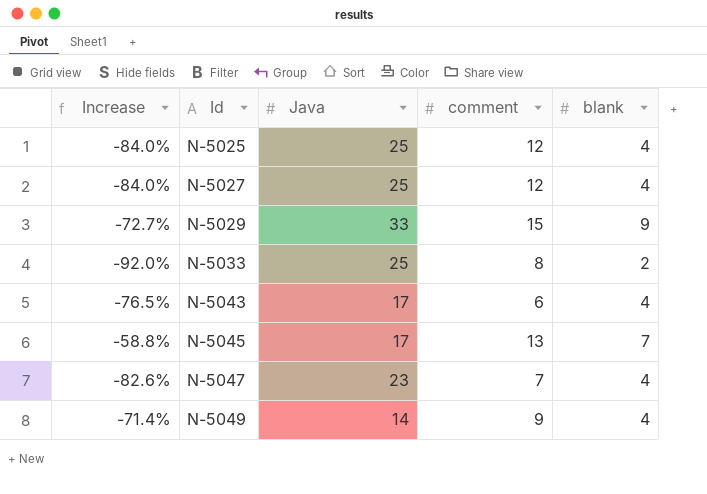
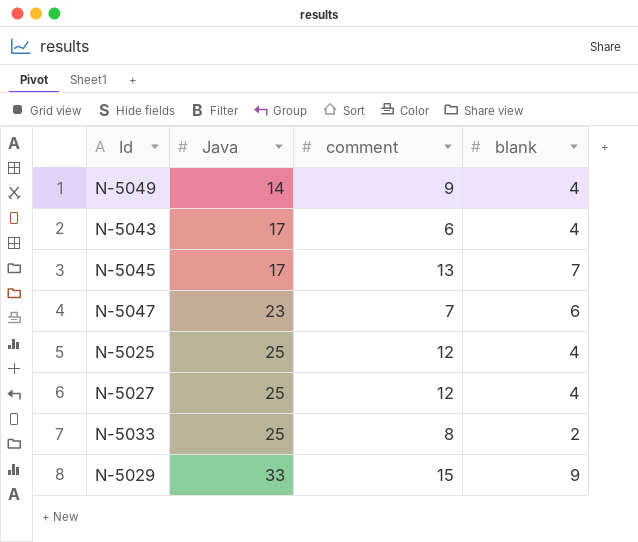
row order: Id ascending -> Java ascending
column Increase | formula: ([blank] - [Java]) / [Java] -> none
N-5047 | blank: 4 -> 6

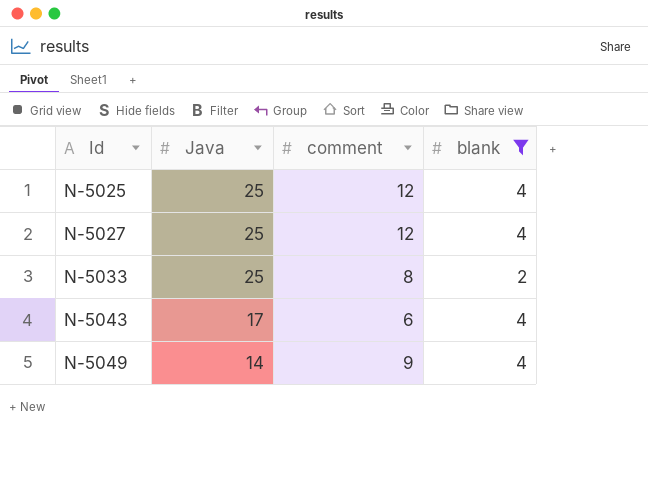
filter: none -> blank <= 4
row order: Java ascending -> Id ascending

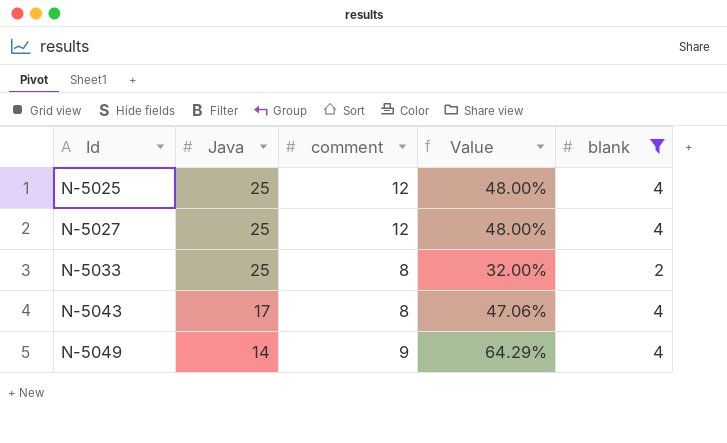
column Value | formula: none -> [comment] / [Java]
N-5043 | comment: 6 -> 8

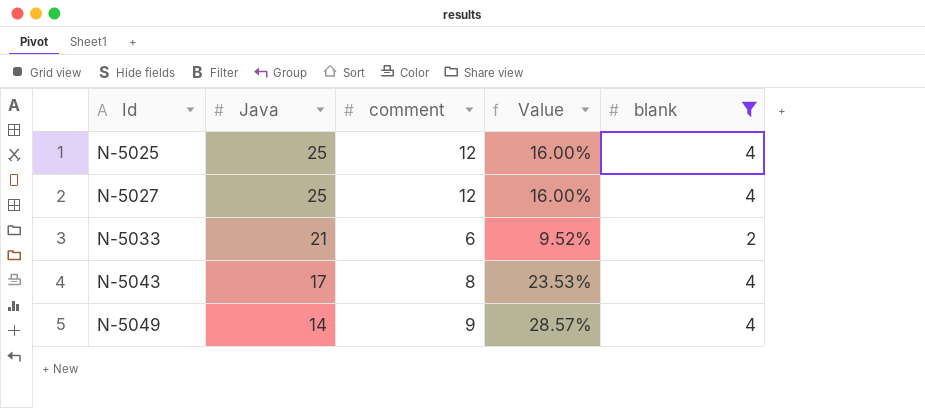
column Value | formula: [comment] / [Java] -> [blank] / [Java]
N-5033 | Java: 25 -> 21
N-5033 | comment: 8 -> 6

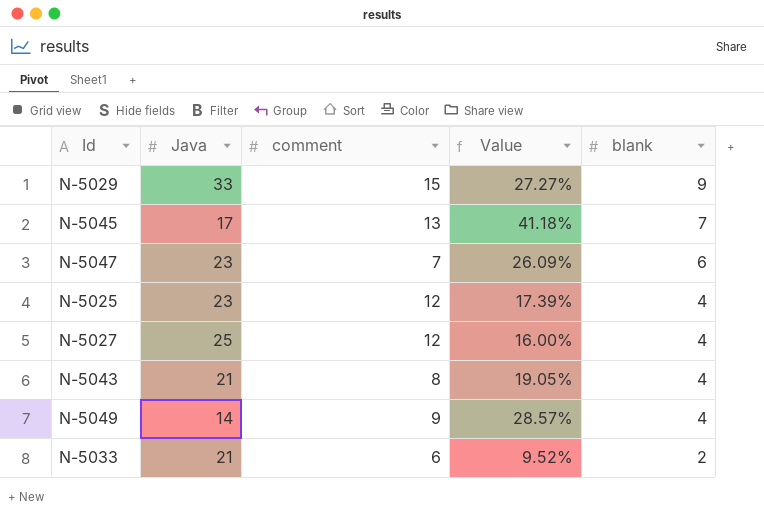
filter: blank <= 4 -> none
row order: Id ascending -> blank descending
N-5025 | Java: 25 -> 23
N-5025 | Value: 16.00% -> 17.39%
N-5043 | Java: 17 -> 21
N-5043 | Value: 23.53% -> 19.05%

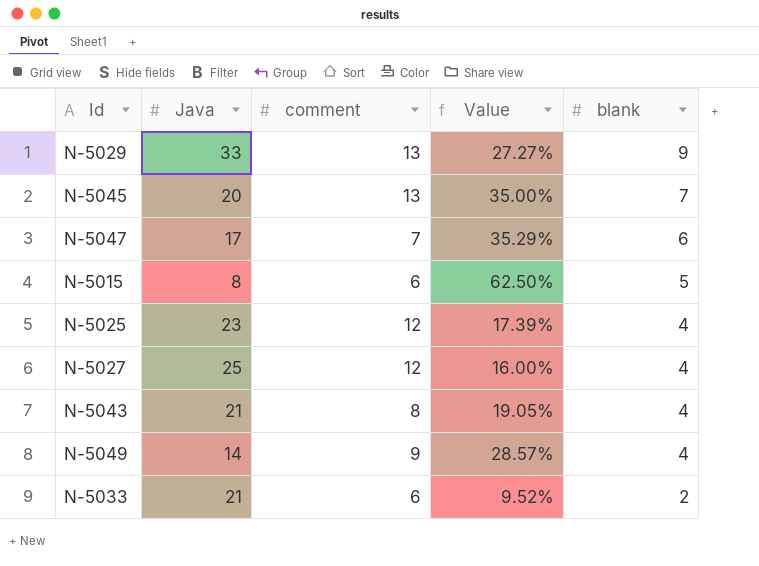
N-5029 | comment: 15 -> 13
N-5045 | Java: 17 -> 20
N-5045 | Value: 41.18% -> 35.00%
N-5047 | Java: 23 -> 17
N-5047 | Value: 26.09% -> 35.29%
row N-5015: none -> 8 | 6 | 62.50% | 5

